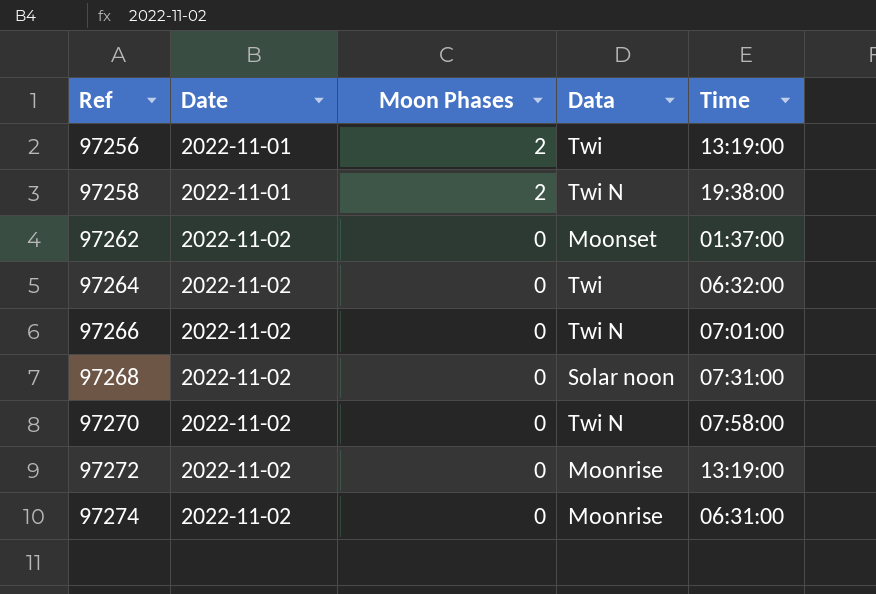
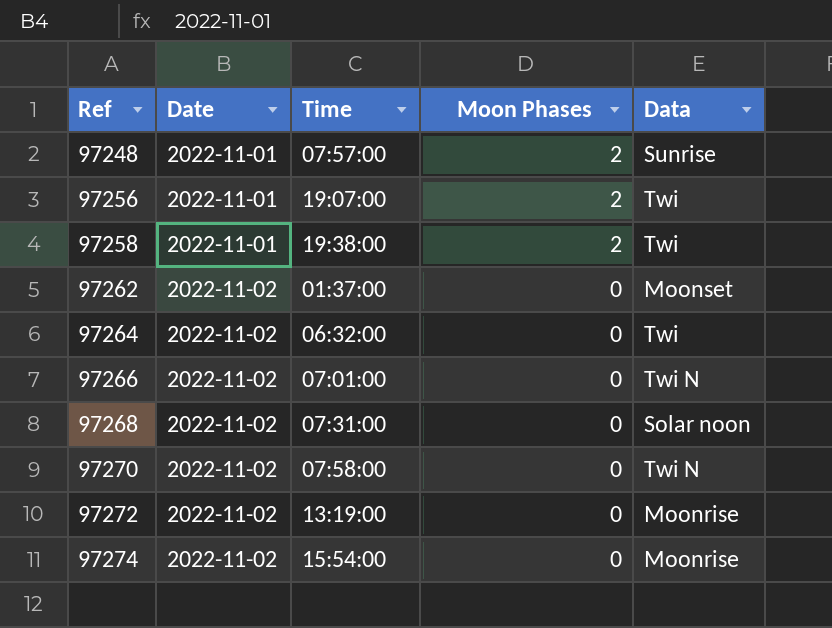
column Time | position: 5 -> 3
row 97248: none -> 2022-11-01 | 07:57:00 | 2 | Sunrise
97256 | Time: 13:19:00 -> 19:07:00
97258 | Data: Twi N -> Twi
97274 | Time: 06:31:00 -> 15:54:00

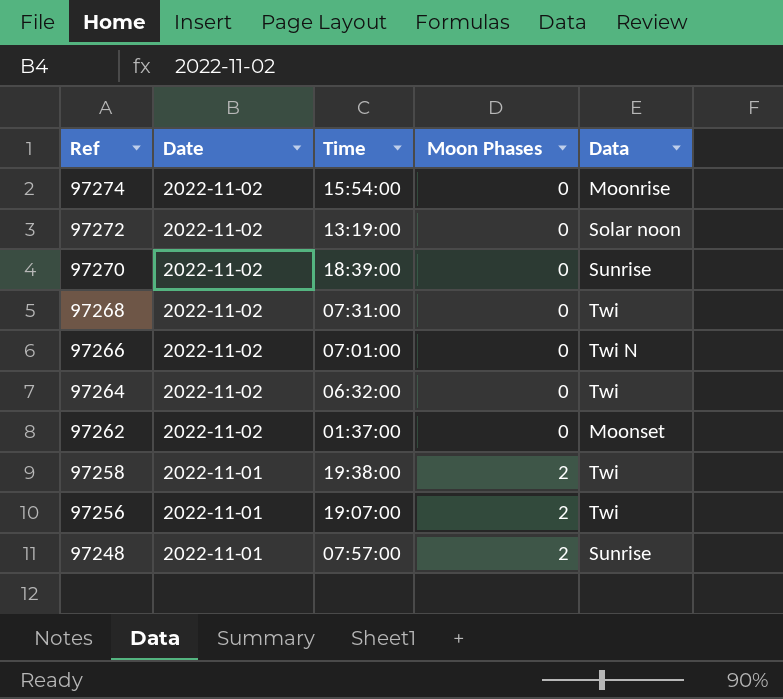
row order: Ref ascending -> Ref descending
97272 | Data: Moonrise -> Solar noon
97270 | Time: 07:58:00 -> 18:39:00
97270 | Data: Twi N -> Sunrise
97268 | Data: Solar noon -> Twi

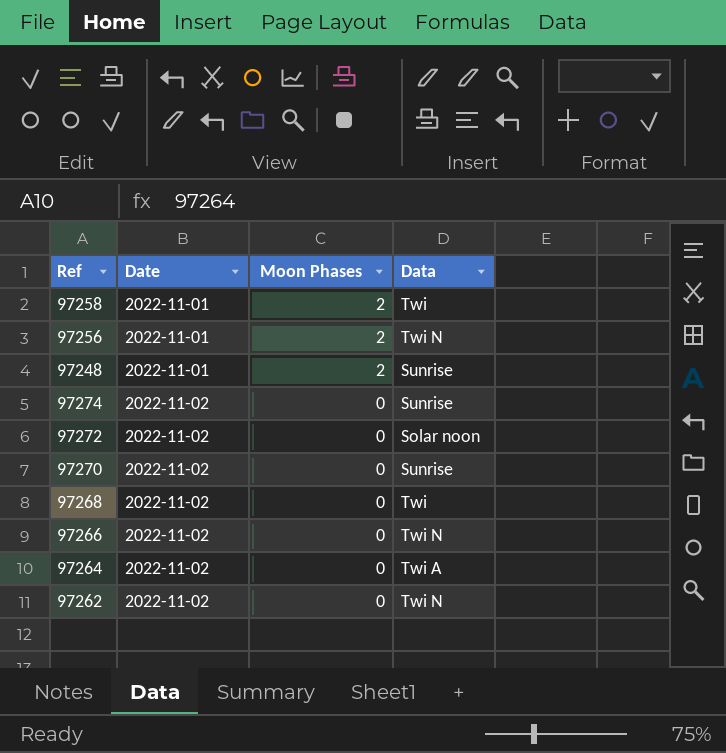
row order: Ref descending -> Date ascending
column Time | position: 3 -> none
97256 | Data: Twi -> Twi N
97274 | Data: Moonrise -> Sunrise
97264 | Data: Twi -> Twi A
97262 | Data: Moonset -> Twi N

